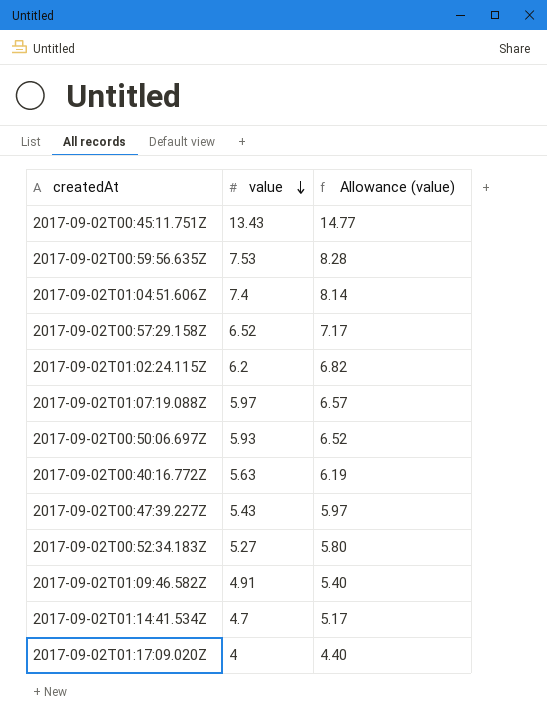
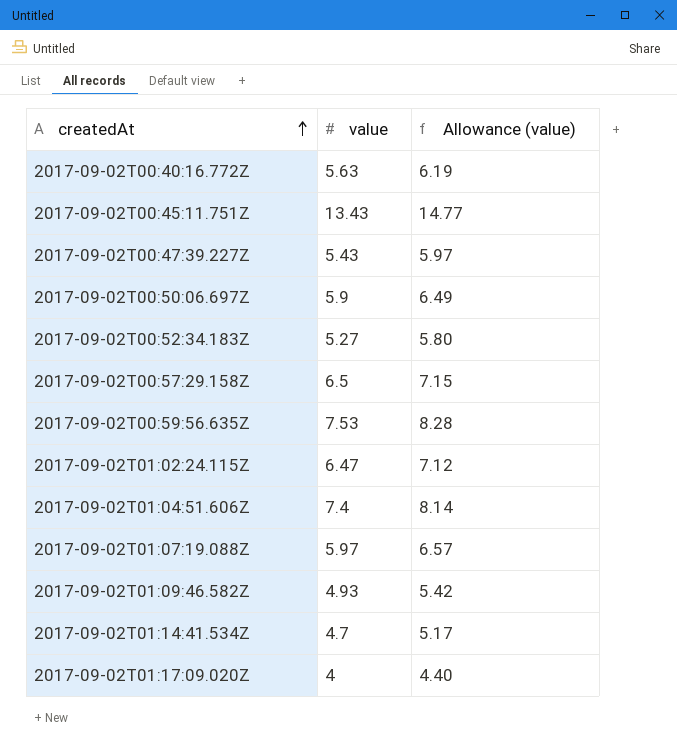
row order: value descending -> createdAt ascending
2017-09-02T00:50:06.697Z | value: 5.93 -> 5.9
2017-09-02T00:50:06.697Z | Allowance (value): 6.52 -> 6.49
2017-09-02T00:57:29.158Z | value: 6.52 -> 6.5
2017-09-02T00:57:29.158Z | Allowance (value): 7.17 -> 7.15
2017-09-02T01:02:24.115Z | value: 6.2 -> 6.47
2017-09-02T01:02:24.115Z | Allowance (value): 6.82 -> 7.12
2017-09-02T01:09:46.582Z | value: 4.91 -> 4.93
2017-09-02T01:09:46.582Z | Allowance (value): 5.40 -> 5.42

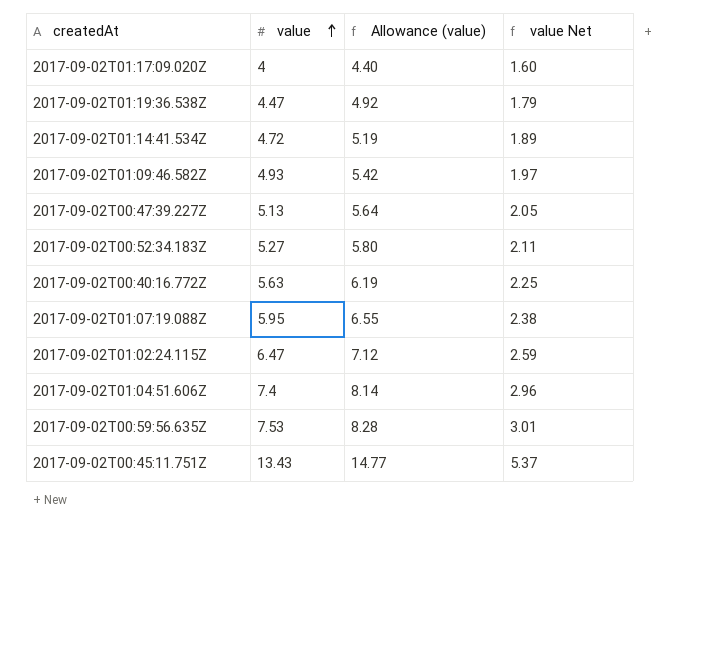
row order: createdAt ascending -> value ascending
column value Net | formula: none -> [value] * 0.4
row 2017-09-02T00:50:06.697Z: 5.9 | 6.49 -> none
row 2017-09-02T00:57:29.158Z: 6.5 | 7.15 -> none
row 2017-09-02T01:19:36.538Z: none -> 4.47 | 4.92 | 1.79
2017-09-02T01:14:41.534Z | value: 4.7 -> 4.72
2017-09-02T01:14:41.534Z | Allowance (value): 5.17 -> 5.19
2017-09-02T00:47:39.227Z | value: 5.43 -> 5.13
2017-09-02T00:47:39.227Z | Allowance (value): 5.97 -> 5.64
2017-09-02T01:07:19.088Z | value: 5.97 -> 5.95
2017-09-02T01:07:19.088Z | Allowance (value): 6.57 -> 6.55

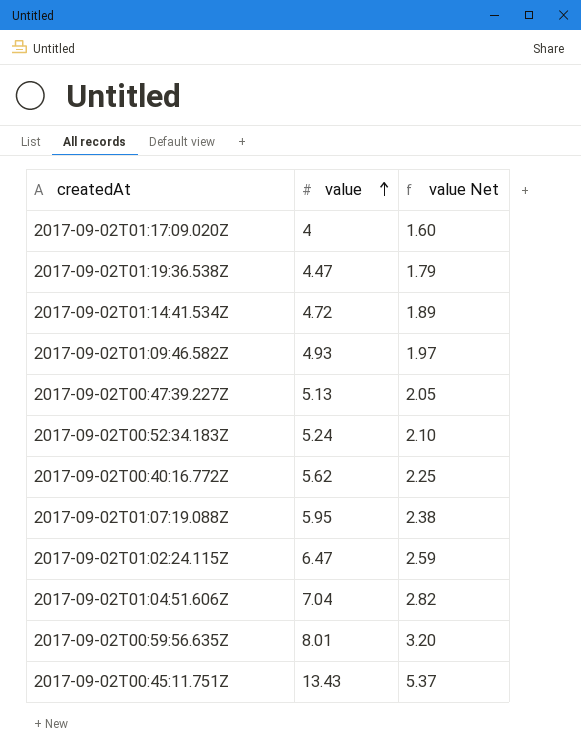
column Allowance (value) | formula: [value] * 1.1 -> none
2017-09-02T00:52:34.183Z | value: 5.27 -> 5.24
2017-09-02T00:52:34.183Z | value Net: 2.11 -> 2.10
2017-09-02T00:40:16.772Z | value: 5.63 -> 5.62
2017-09-02T01:04:51.606Z | value: 7.4 -> 7.04
2017-09-02T01:04:51.606Z | value Net: 2.96 -> 2.82
2017-09-02T00:59:56.635Z | value: 7.53 -> 8.01
2017-09-02T00:59:56.635Z | value Net: 3.01 -> 3.20

